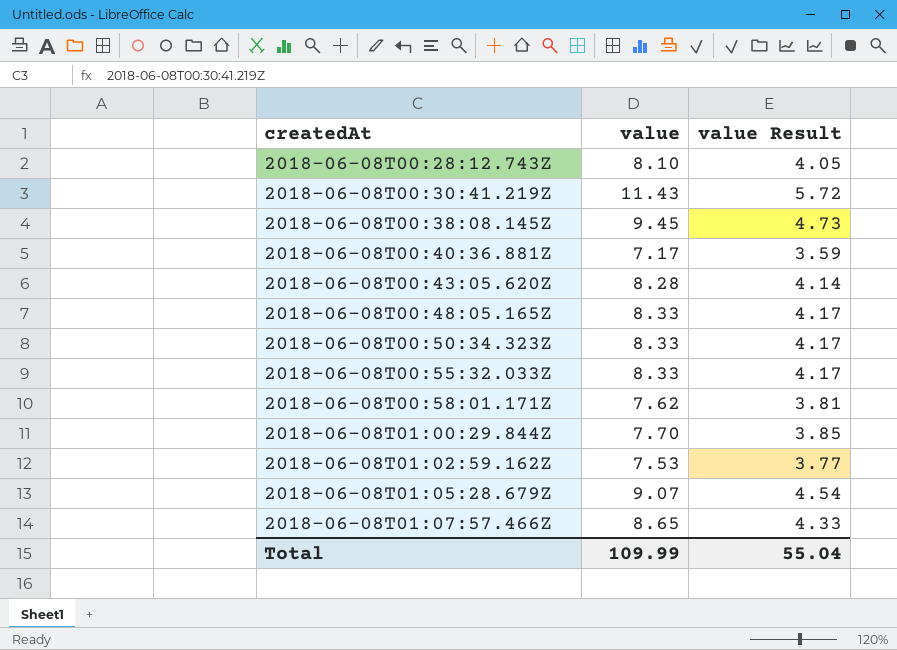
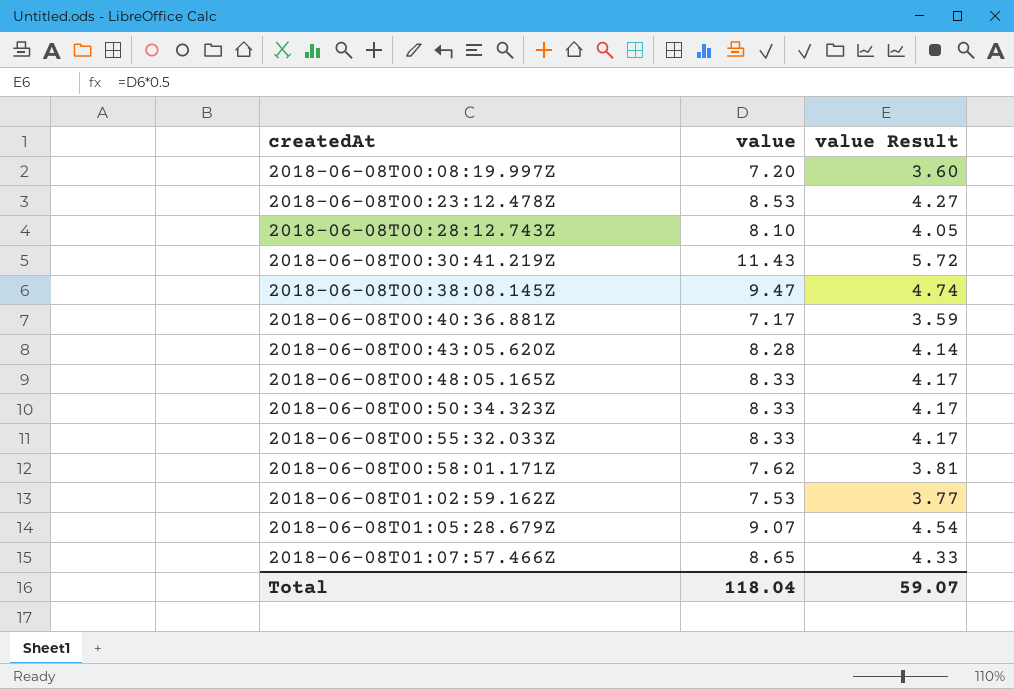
row 2018-06-08T01:00:29.844Z: 7.70 | 3.85 -> none
row 2018-06-08T00:08:19.997Z: none -> 7.20 | 3.60
row 2018-06-08T00:23:12.478Z: none -> 8.53 | 4.27
2018-06-08T00:38:08.145Z | value: 9.45 -> 9.47
2018-06-08T00:38:08.145Z | value Result: 4.73 -> 4.74
Total | value: 109.99 -> 118.04
Total | value Result: 55.04 -> 59.07

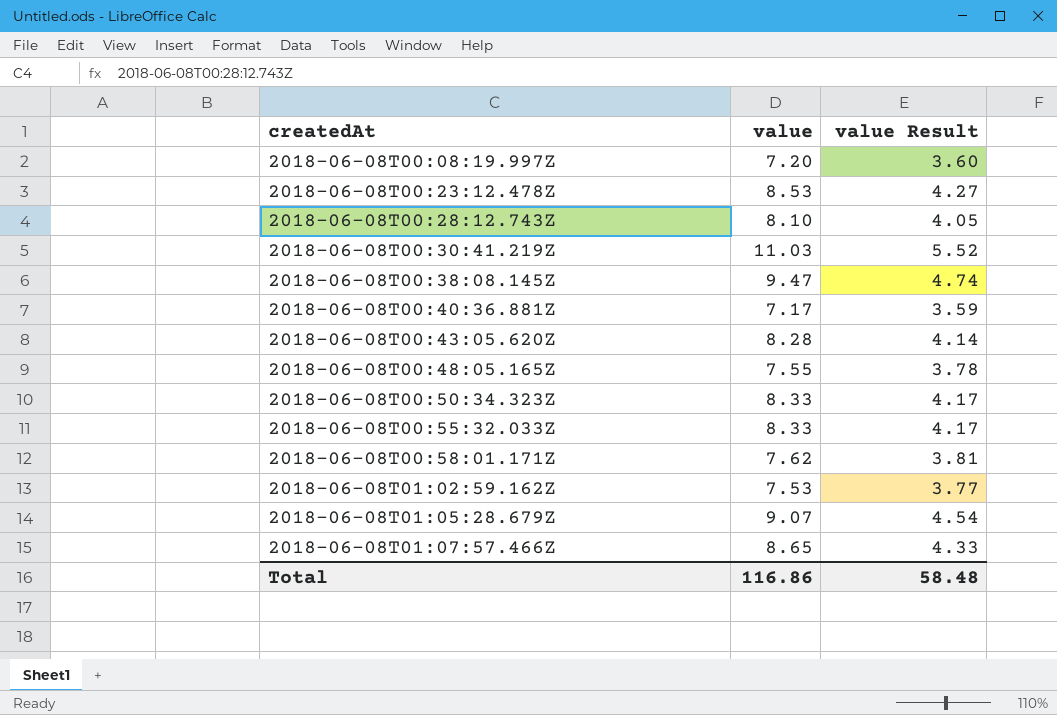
2018-06-08T00:30:41.219Z | value: 11.43 -> 11.03
2018-06-08T00:30:41.219Z | value Result: 5.72 -> 5.52
2018-06-08T00:48:05.165Z | value: 8.33 -> 7.55
2018-06-08T00:48:05.165Z | value Result: 4.17 -> 3.78
Total | value: 118.04 -> 116.86
Total | value Result: 59.07 -> 58.48

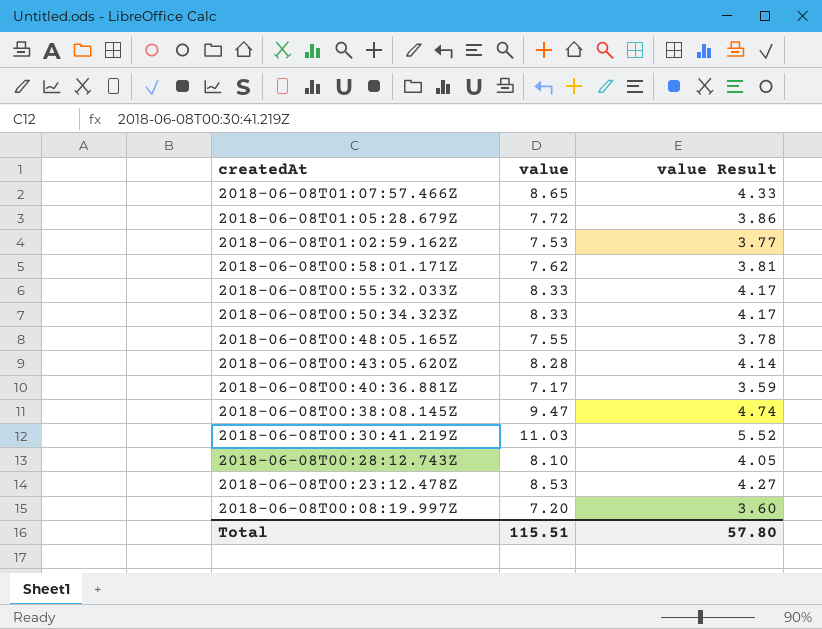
row order: createdAt ascending -> createdAt descending
2018-06-08T01:05:28.679Z | value: 9.07 -> 7.72
2018-06-08T01:05:28.679Z | value Result: 4.54 -> 3.86
Total | value: 116.86 -> 115.51
Total | value Result: 58.48 -> 57.80

